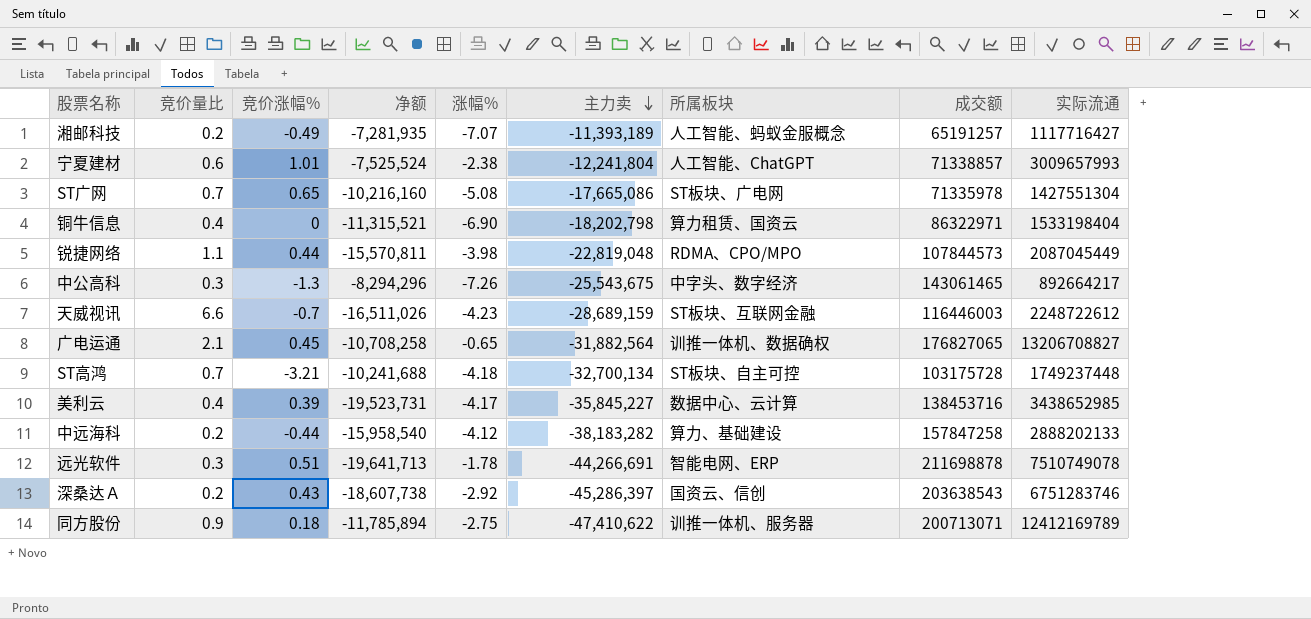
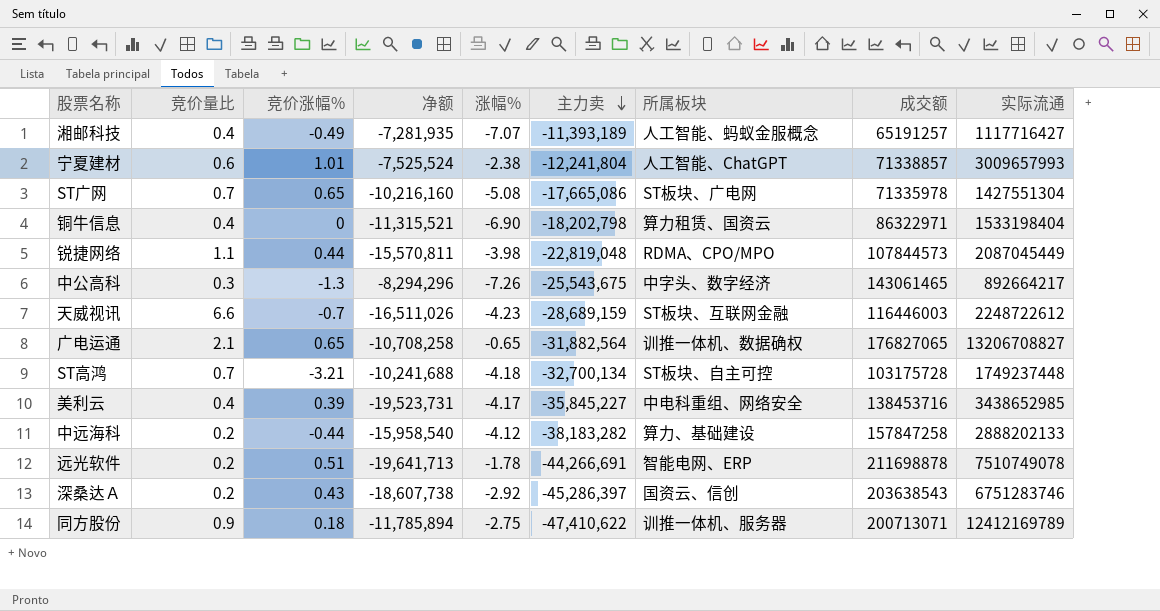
湘邮科技 | 竞价量比: 0.2 -> 0.4
广电运通 | 竞价涨幅%: 0.45 -> 0.65
美利云 | 所属板块: 数据中心、云计算 -> 中电科重组、网络安全
远光软件 | 竞价量比: 0.3 -> 0.2

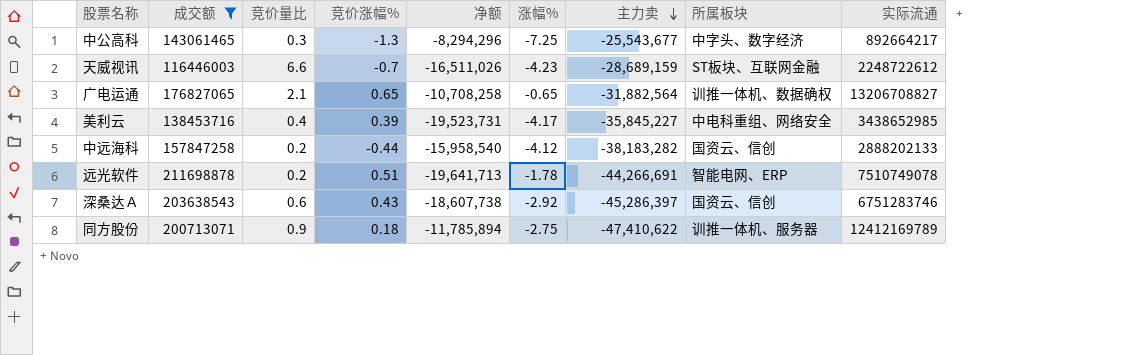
filter: none -> 成交额 >= 116446003
column 成交额 | position: 8 -> 2
中公高科 | 涨幅%: -7.26 -> -7.25
中公高科 | 主力卖: -25,543,675 -> -25,543,677
中远海科 | 所属板块: 算力、基础建设 -> 国资云、信创
深桑达Ａ | 竞价量比: 0.2 -> 0.6

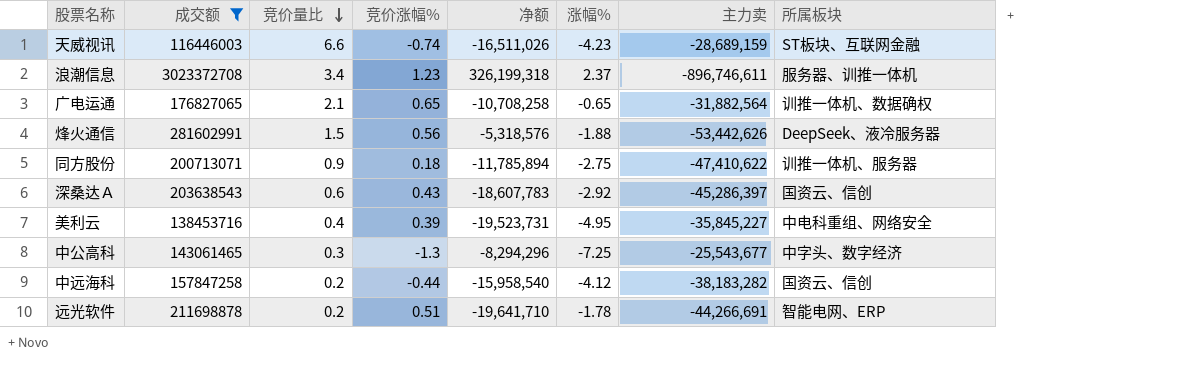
row order: 主力卖 descending -> 竞价量比 descending
column 实际流通 | position: 9 -> none
天威视讯 | 竞价涨幅%: -0.7 -> -0.74
row 浪潮信息: none -> 3023372708 | 3.4 | 1.23 | 326,199,318 | 2.37 | -896,746,611 | 服务器、训推一体机
row 烽火通信: none -> 281602991 | 1.5 | 0.56 | -5,318,576 | -1.88 | -53,442,626 | DeepSeek、液冷服务器
深桑达Ａ | 净额: -18,607,738 -> -18,607,783
美利云 | 涨幅%: -4.17 -> -4.95
远光软件 | 净额: -19,641,713 -> -19,641,710

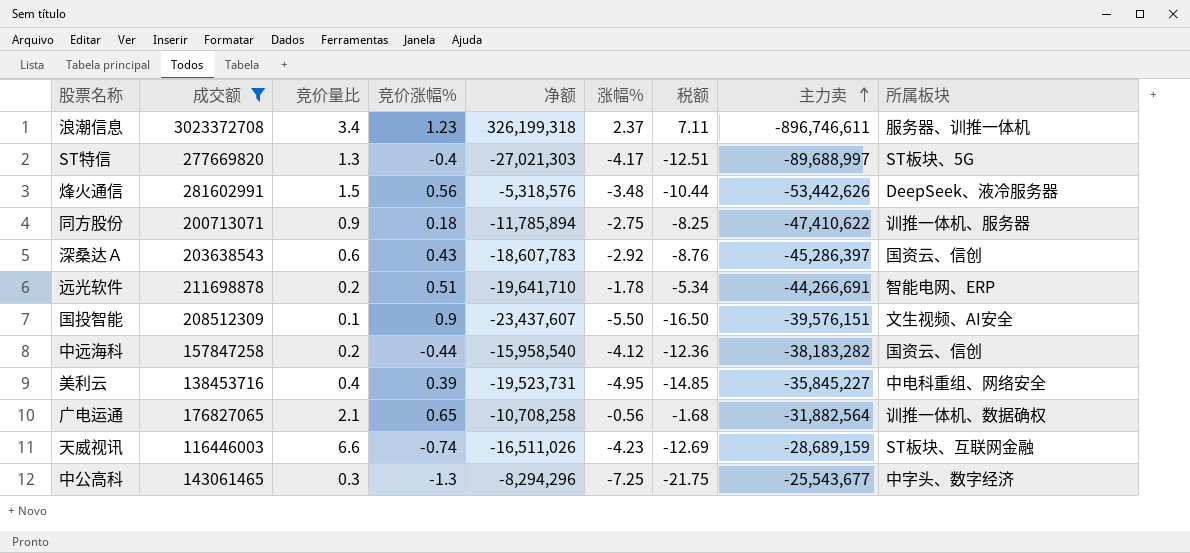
row order: 竞价量比 descending -> 主力卖 ascending
column 税额 | formula: none -> [涨幅%] * 3
row ST特信: none -> 277669820 | 1.3 | -0.4 | -27,021,303 | -4.17 | -12.51 | -89,688,997 | ST板块、5G
烽火通信 | 涨幅%: -1.88 -> -3.48
row 国投智能: none -> 208512309 | 0.1 | 0.9 | -23,437,607 | -5.50 | -16.50 | -39,576,151 | 文生视频、AI安全
广电运通 | 涨幅%: -0.65 -> -0.56

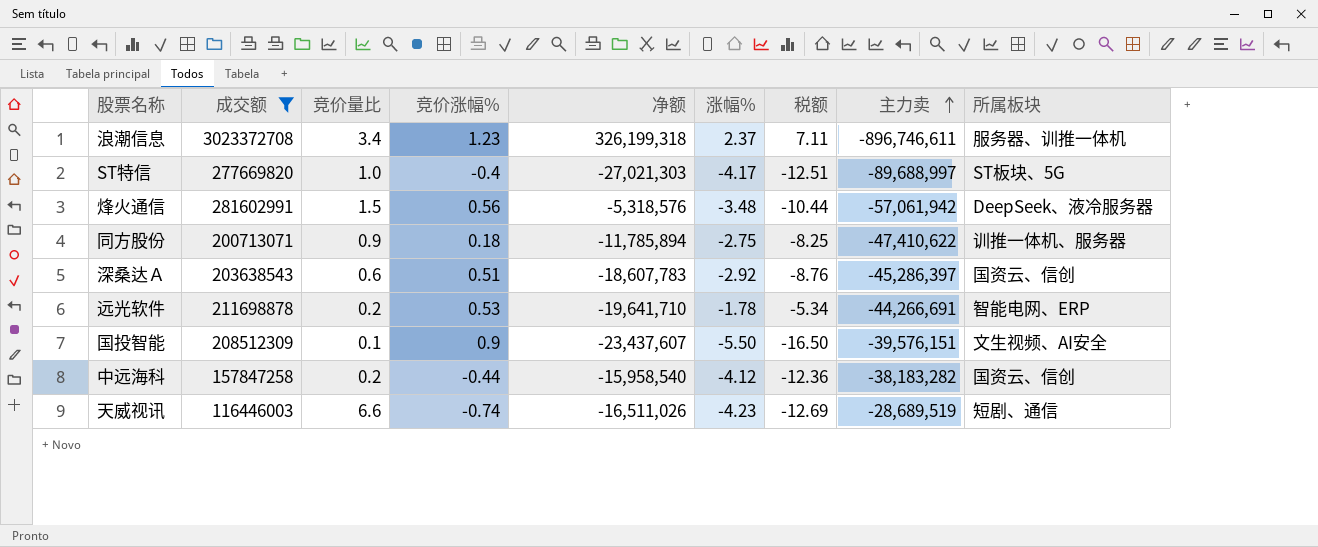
row 美利云: 138453716 | 0.4 | 0.39 | -19,523,731 | -4.95 | -14.85 | -35,845,227 | 中电科重组、网络安全 -> none
row 广电运通: 176827065 | 2.1 | 0.65 | -10,708,258 | -0.56 | -1.68 | -31,882,564 | 训推一体机、数据确权 -> none
row 中公高科: 143061465 | 0.3 | -1.3 | -8,294,296 | -7.25 | -21.75 | -25,543,677 | 中字头、数字经济 -> none
ST特信 | 竞价量比: 1.3 -> 1.0
烽火通信 | 主力卖: -53,442,626 -> -57,061,942
深桑达Ａ | 竞价涨幅%: 0.43 -> 0.51
远光软件 | 竞价涨幅%: 0.51 -> 0.53
天威视讯 | 主力卖: -28,689,159 -> -28,689,519
天威视讯 | 所属板块: ST板块、互联网金融 -> 短剧、通信

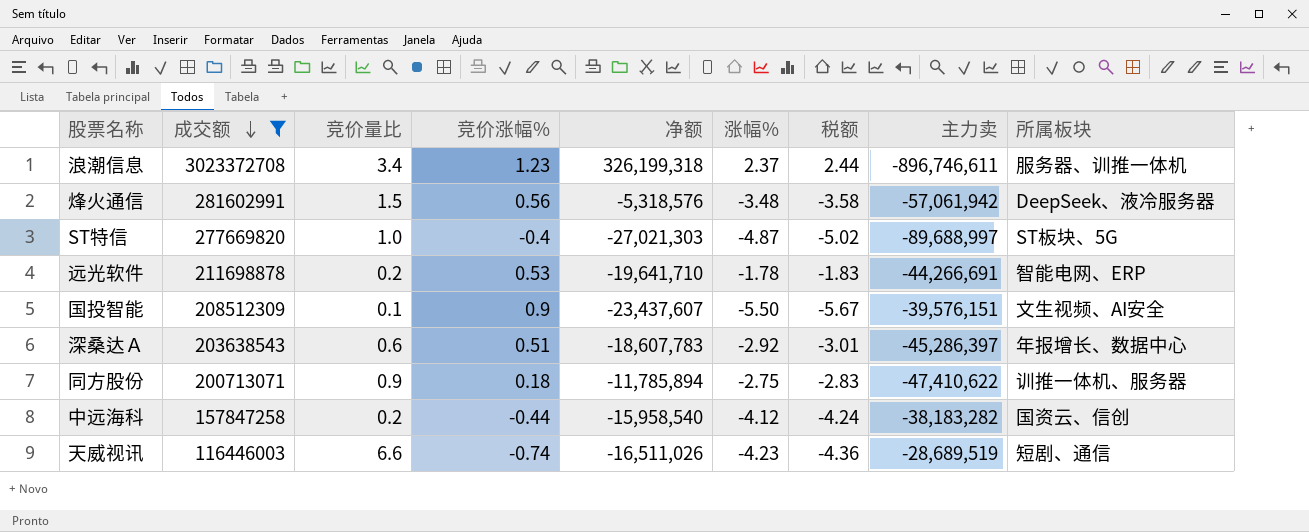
row order: 主力卖 ascending -> 成交额 descending
column 税额 | formula: [涨幅%] * 3 -> [涨幅%] * 1.03
ST特信 | 涨幅%: -4.17 -> -4.87
深桑达Ａ | 所属板块: 国资云、信创 -> 年报增长、数据中心

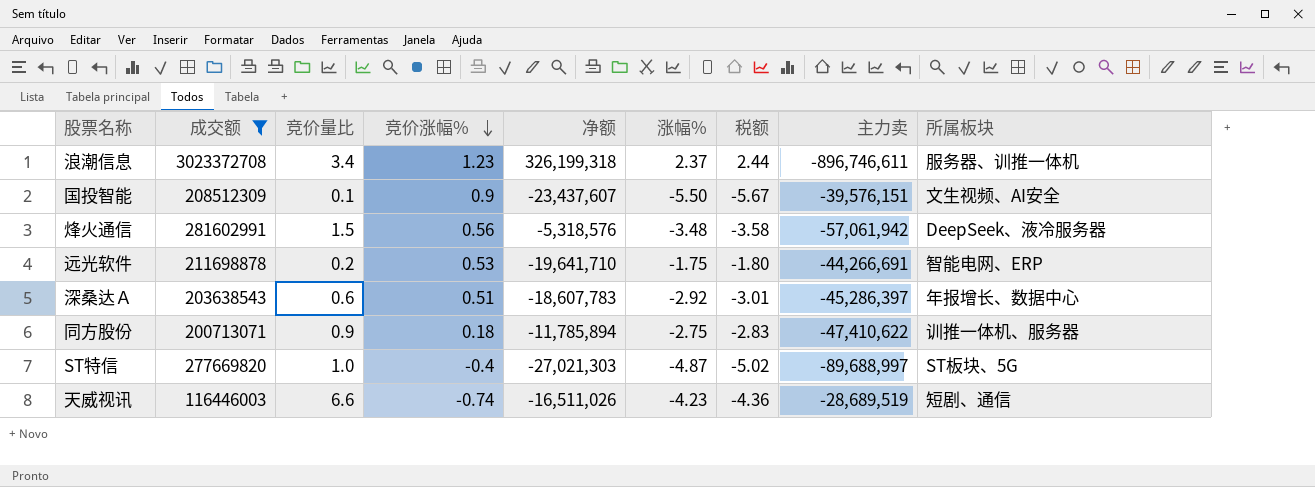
row order: 成交额 descending -> 竞价涨幅% descending
row 中远海科: 157847258 | 0.2 | -0.44 | -15,958,540 | -4.12 | -4.24 | -38,183,282 | 国资云、信创 -> none
远光软件 | 涨幅%: -1.78 -> -1.75
远光软件 | 税额: -1.83 -> -1.80

